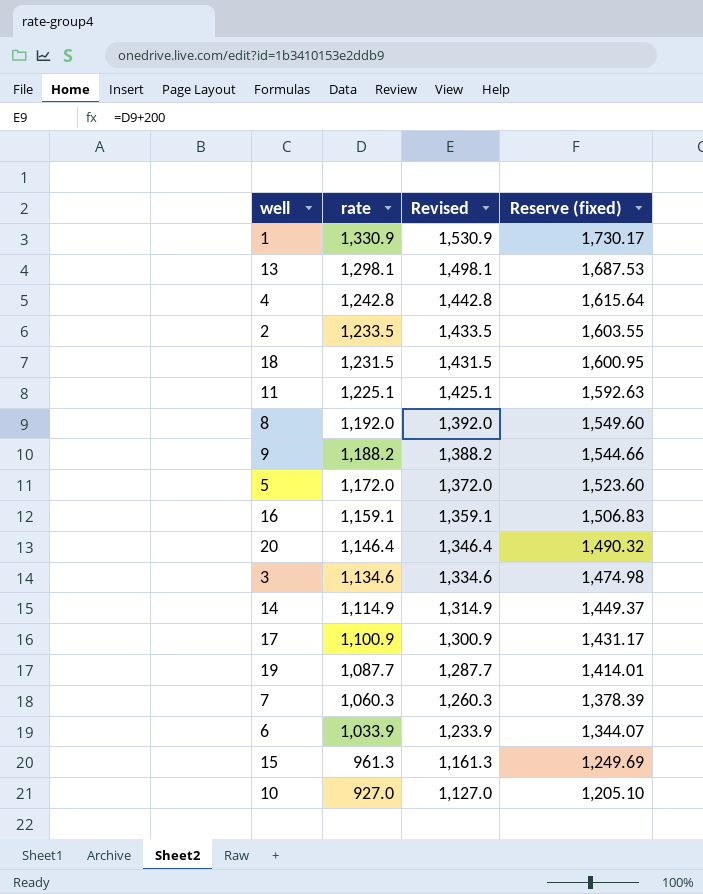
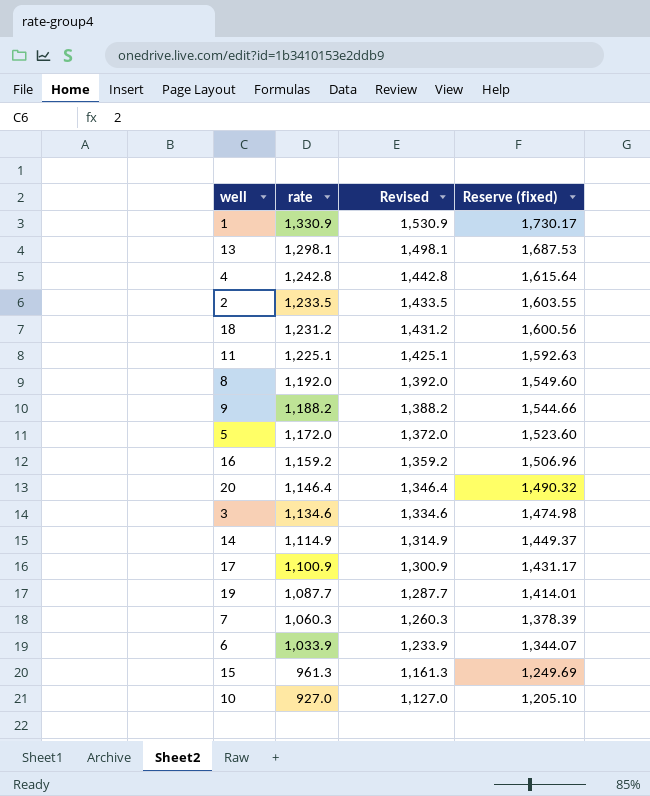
18 | rate: 1,231.5 -> 1,231.2
18 | Revised: 1,431.5 -> 1,431.2
18 | Reserve (fixed): 1,600.95 -> 1,600.56
16 | rate: 1,159.1 -> 1,159.2
16 | Revised: 1,359.1 -> 1,359.2
16 | Reserve (fixed): 1,506.83 -> 1,506.96

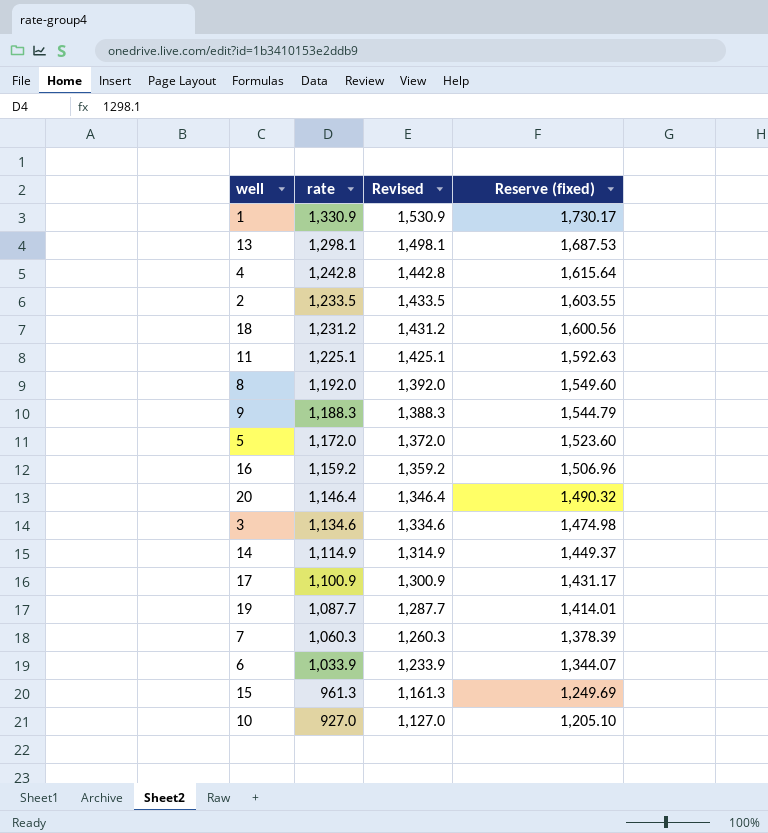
9 | rate: 1,188.2 -> 1,188.3
9 | Revised: 1,388.2 -> 1,388.3
9 | Reserve (fixed): 1,544.66 -> 1,544.79

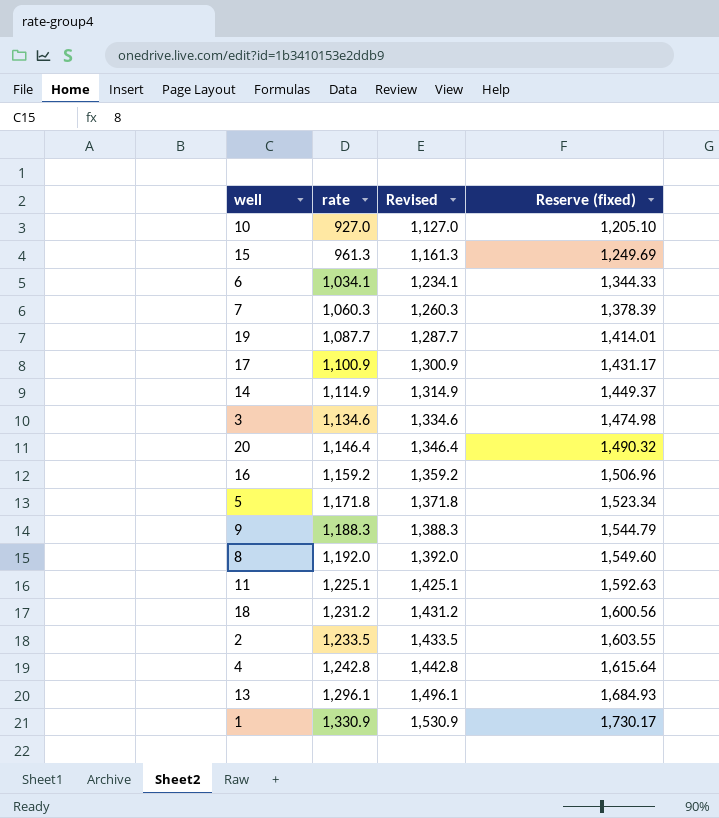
row order: rate descending -> rate ascending
6 | rate: 1,033.9 -> 1,034.1
6 | Revised: 1,233.9 -> 1,234.1
6 | Reserve (fixed): 1,344.07 -> 1,344.33
5 | rate: 1,172.0 -> 1,171.8
5 | Revised: 1,372.0 -> 1,371.8
5 | Reserve (fixed): 1,523.60 -> 1,523.34
13 | rate: 1,298.1 -> 1,296.1
13 | Revised: 1,498.1 -> 1,496.1
13 | Reserve (fixed): 1,687.53 -> 1,684.93

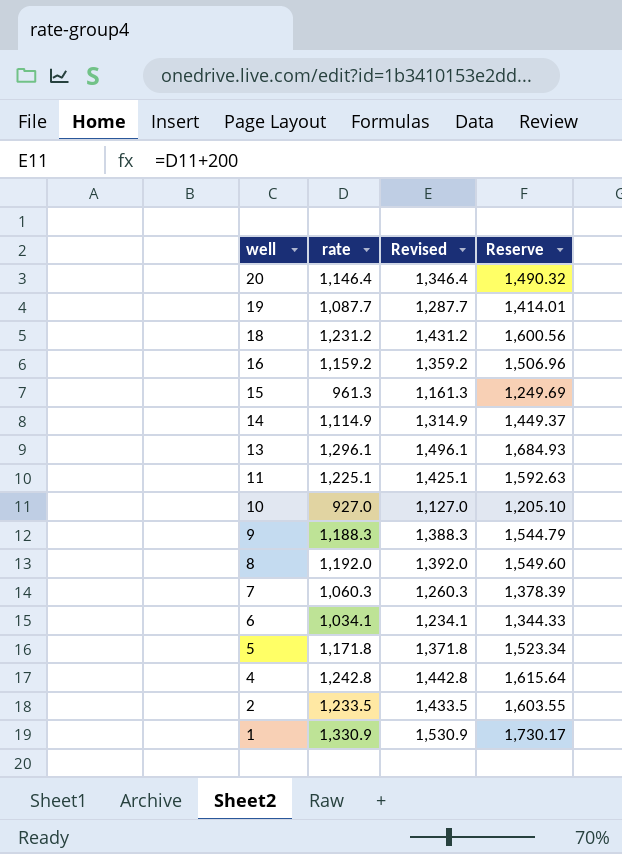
row order: rate ascending -> well descending
column name: Reserve (fixed) -> Reserve
row 17: 1,100.9 | 1,300.9 | 1,431.17 -> none
row 3: 1,134.6 | 1,334.6 | 1,474.98 -> none

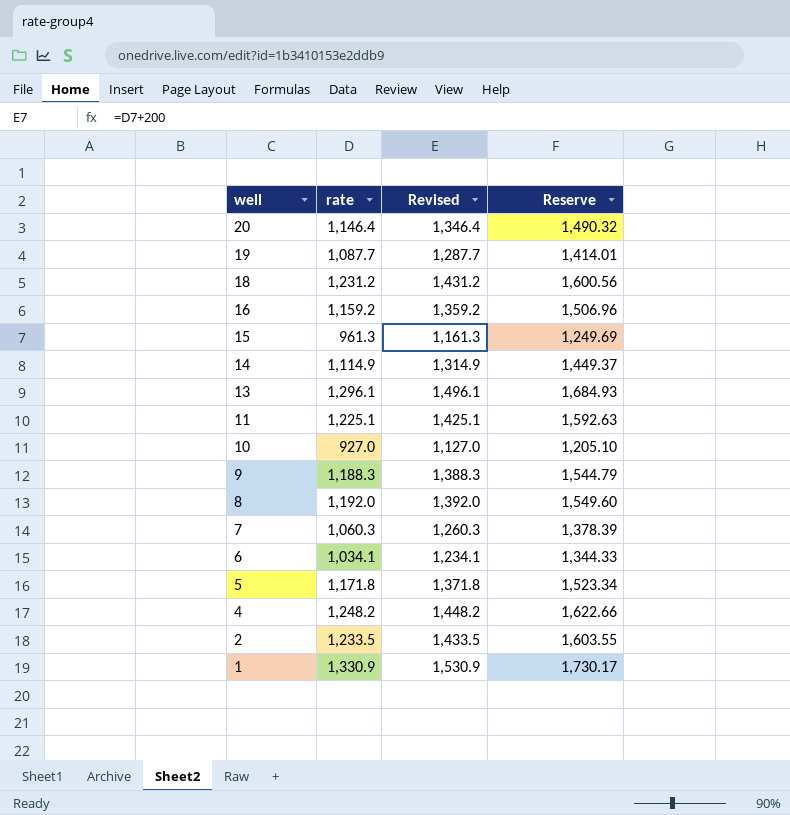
4 | rate: 1,242.8 -> 1,248.2
4 | Revised: 1,442.8 -> 1,448.2
4 | Reserve: 1,615.64 -> 1,622.66

